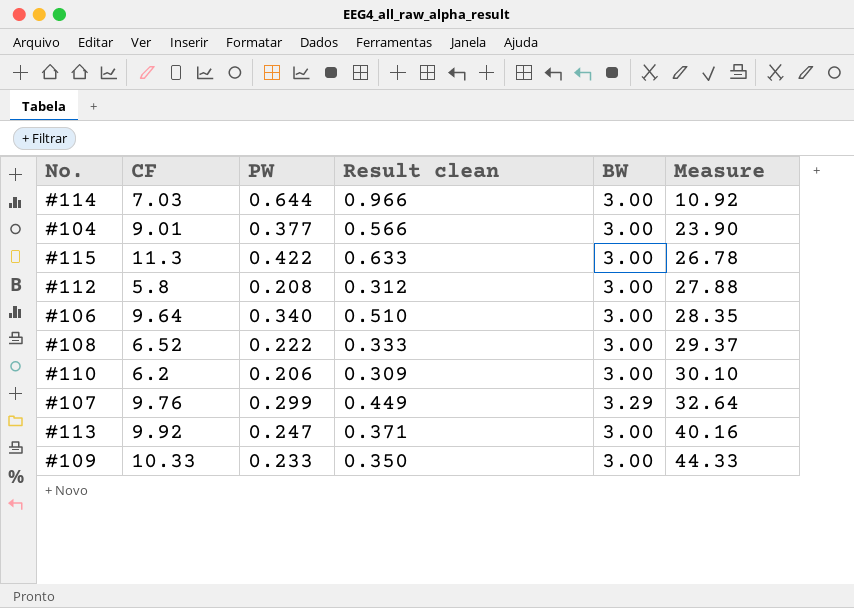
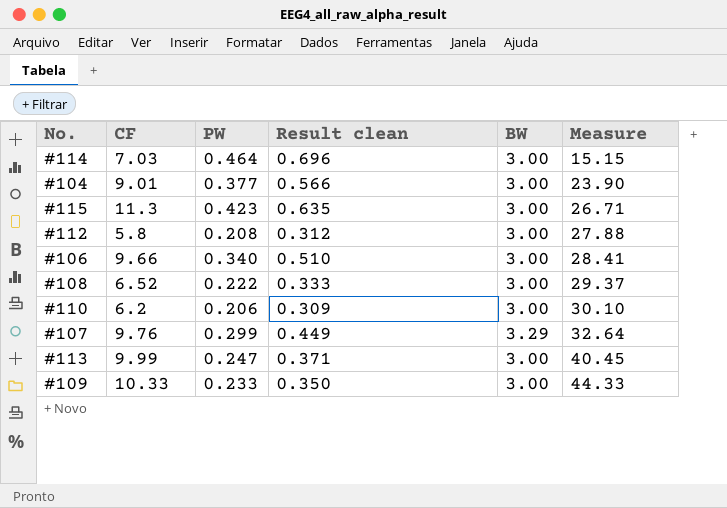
#114 | PW: 0.644 -> 0.464
#114 | Result clean: 0.966 -> 0.696
#114 | Measure: 10.92 -> 15.15
#115 | PW: 0.422 -> 0.423
#115 | Result clean: 0.633 -> 0.635
#115 | Measure: 26.78 -> 26.71
#106 | CF: 9.64 -> 9.66
#106 | Measure: 28.35 -> 28.41
#113 | CF: 9.92 -> 9.99
#113 | Measure: 40.16 -> 40.45

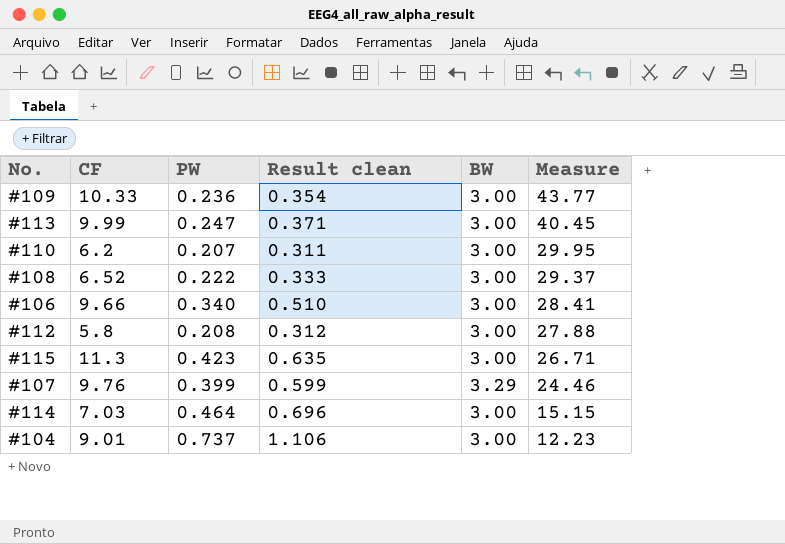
row order: Measure ascending -> Measure descending
#109 | PW: 0.233 -> 0.236
#109 | Result clean: 0.350 -> 0.354
#109 | Measure: 44.33 -> 43.77
#110 | PW: 0.206 -> 0.207
#110 | Result clean: 0.309 -> 0.311
#110 | Measure: 30.10 -> 29.95
#107 | PW: 0.299 -> 0.399
#107 | Result clean: 0.449 -> 0.599
#107 | Measure: 32.64 -> 24.46
#104 | PW: 0.377 -> 0.737
#104 | Result clean: 0.566 -> 1.106
#104 | Measure: 23.90 -> 12.23

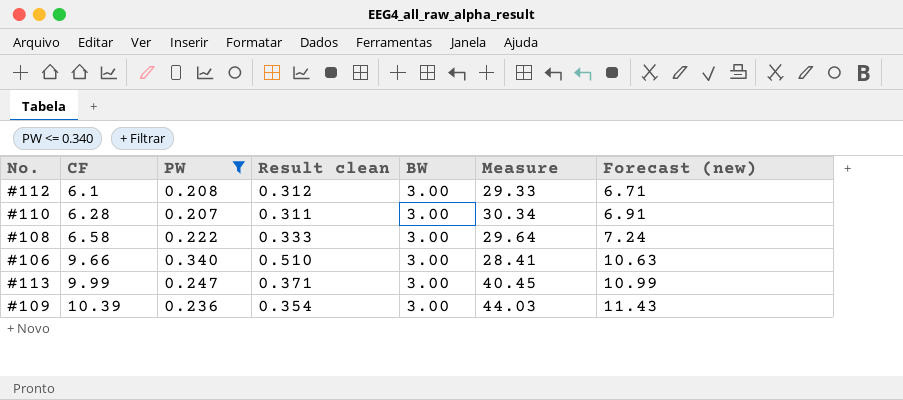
filter: none -> PW <= 0.340
row order: Measure descending -> CF ascending
column Forecast (new) | formula: none -> [CF] * 1.1
#112 | CF: 5.8 -> 6.1
#112 | Measure: 27.88 -> 29.33
#110 | CF: 6.2 -> 6.28
#110 | Measure: 29.95 -> 30.34
#108 | CF: 6.52 -> 6.58
#108 | Measure: 29.37 -> 29.64
#109 | CF: 10.33 -> 10.39
#109 | Measure: 43.77 -> 44.03

